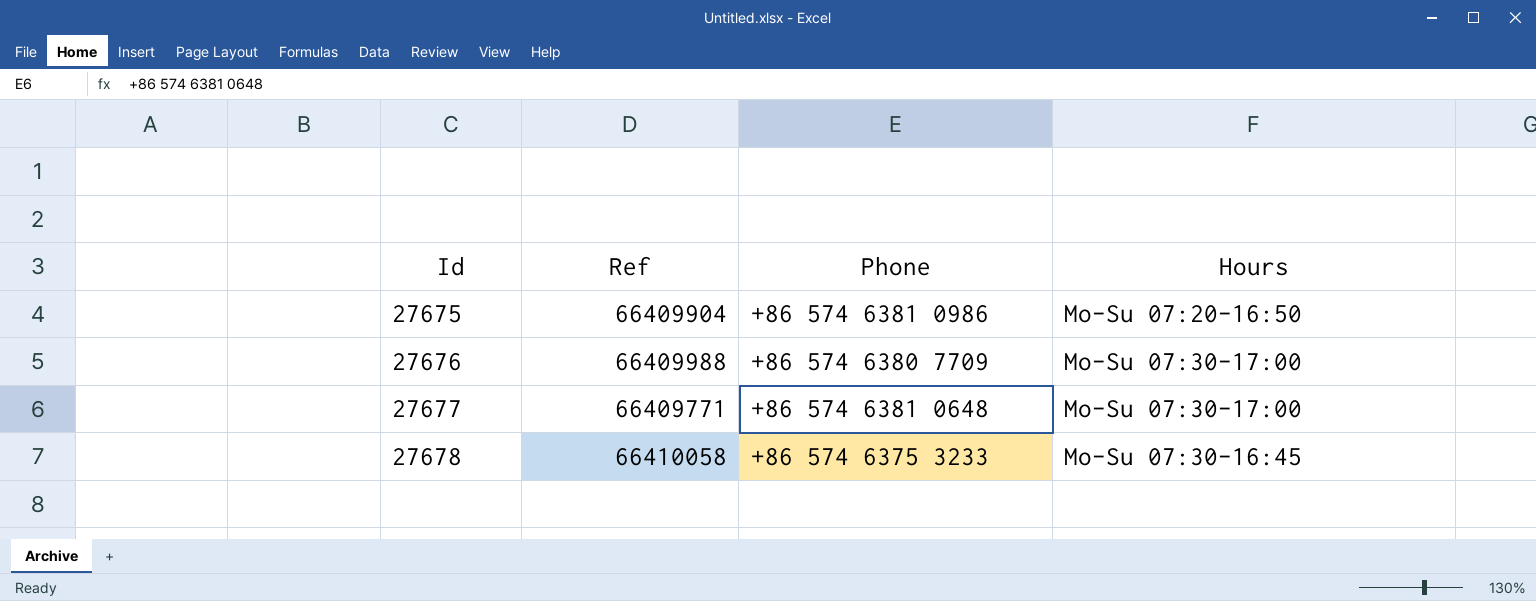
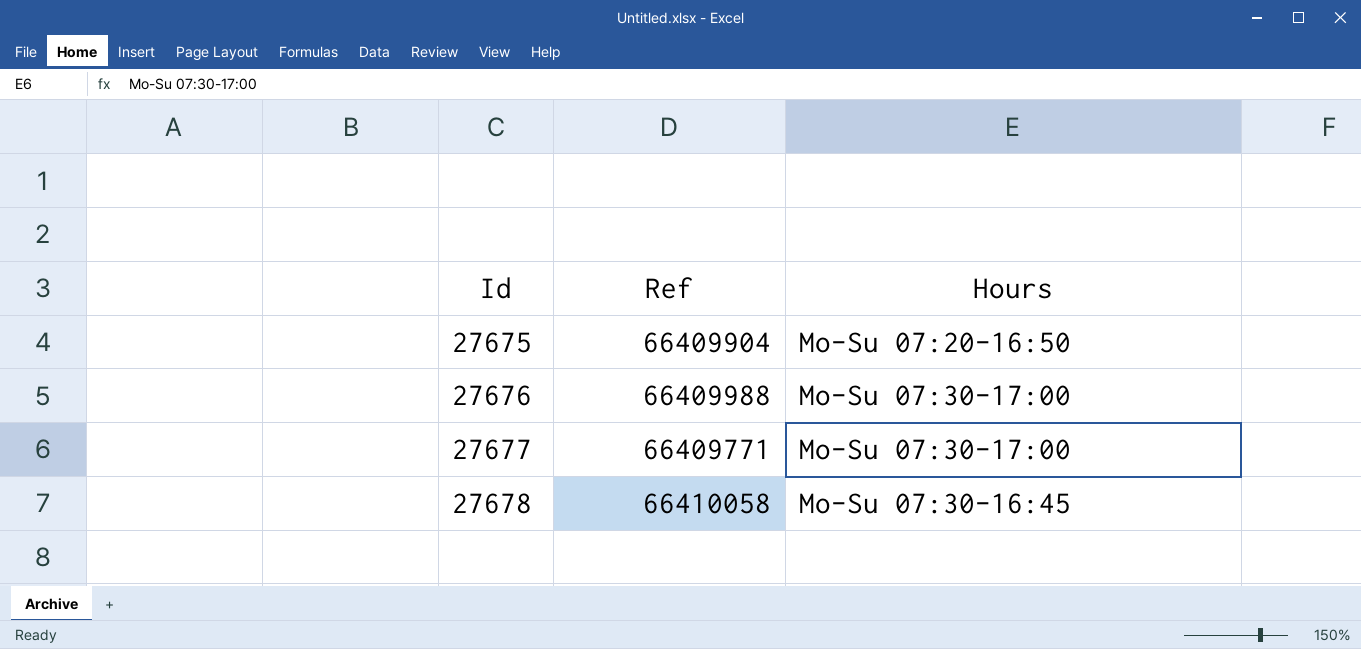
column Phone | position: 3 -> none

